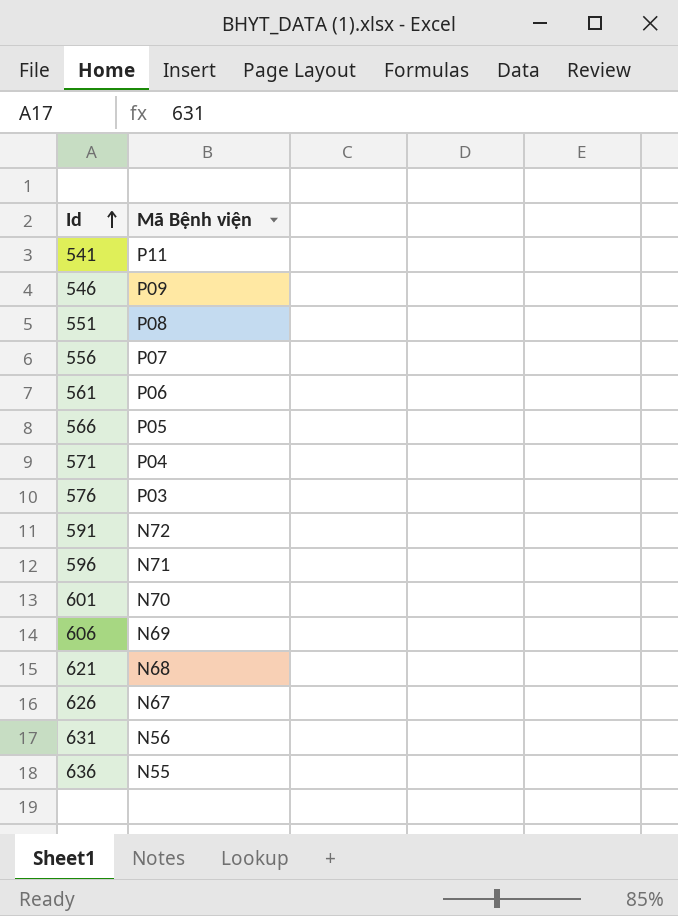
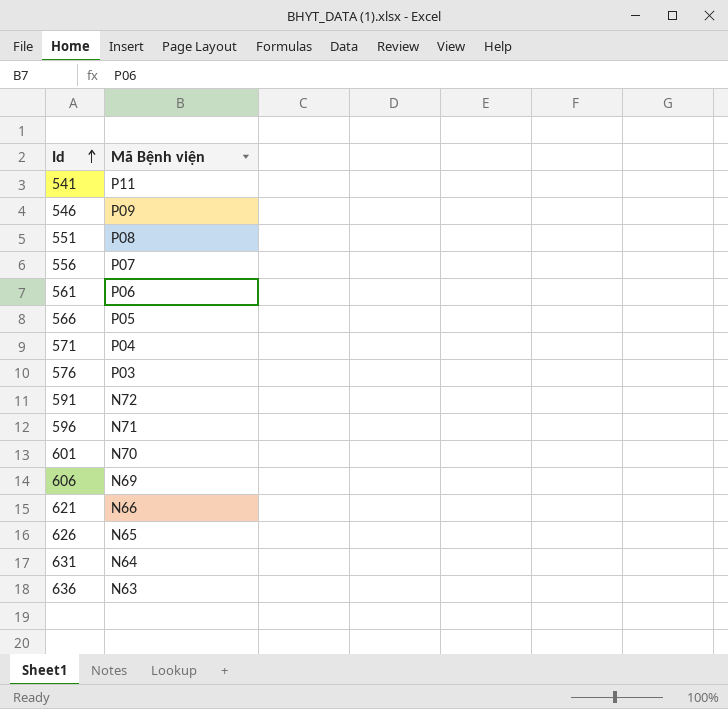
621 | Mã Bệnh viện: N68 -> N66
626 | Mã Bệnh viện: N67 -> N65
631 | Mã Bệnh viện: N56 -> N64
636 | Mã Bệnh viện: N55 -> N63

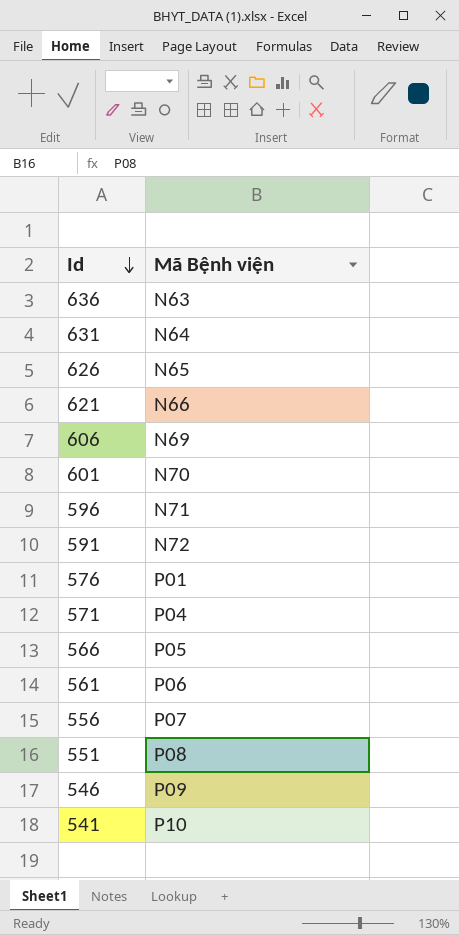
row order: Id ascending -> Id descending
576 | Mã Bệnh viện: P03 -> P01
541 | Mã Bệnh viện: P11 -> P10

